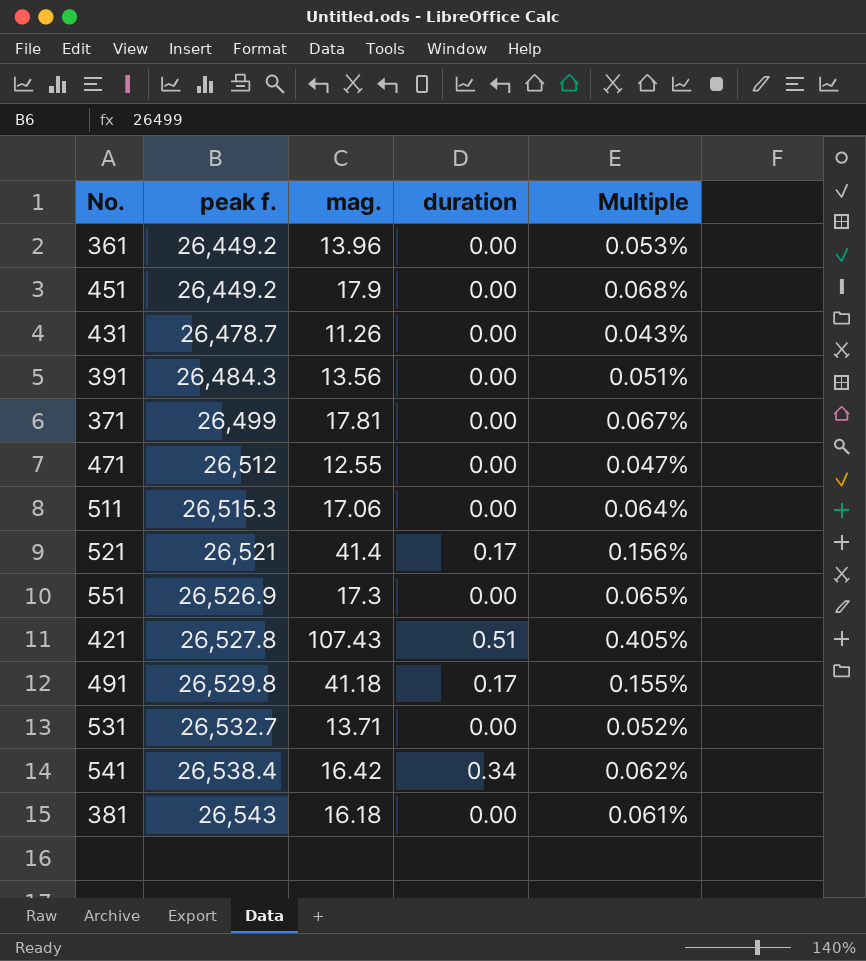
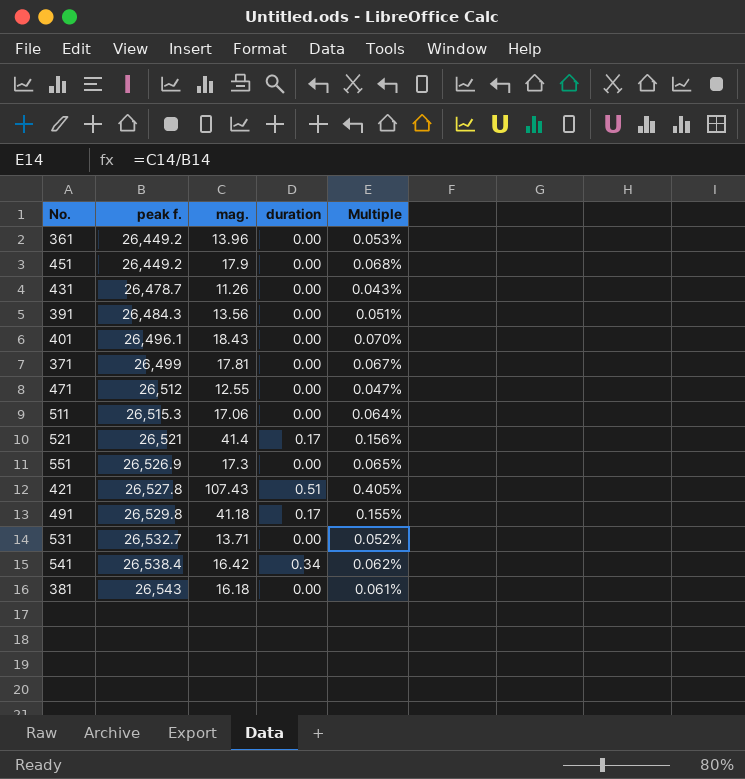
row 401: none -> 26,496.1 | 18.43 | 0.00 | 0.070%

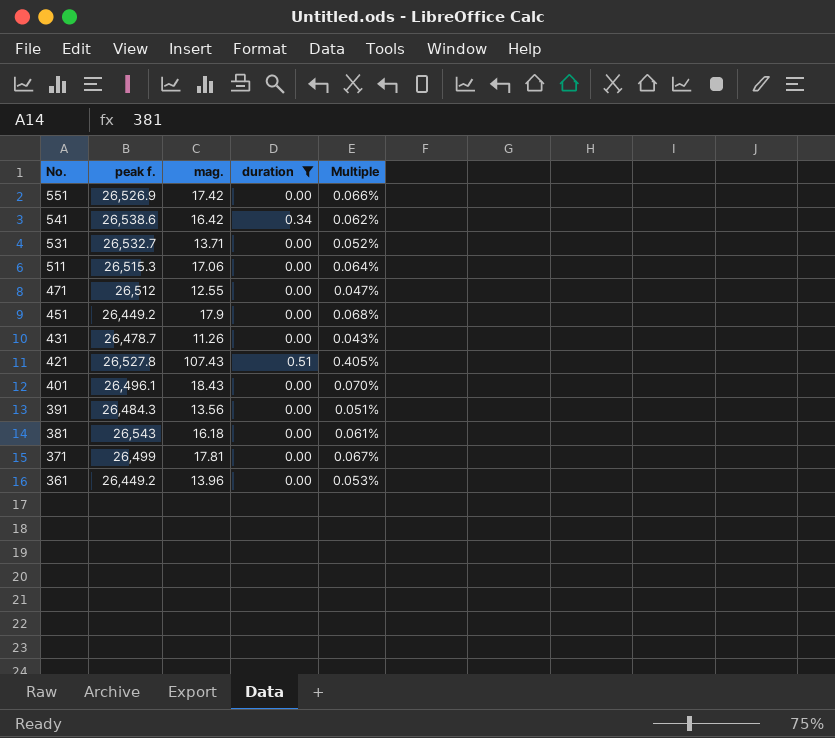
filter: none -> duration != 0.17
row order: peak f. ascending -> No. descending
551 | mag.: 17.3 -> 17.42
551 | Multiple: 0.065% -> 0.066%
541 | peak f.: 26,538.4 -> 26,538.6

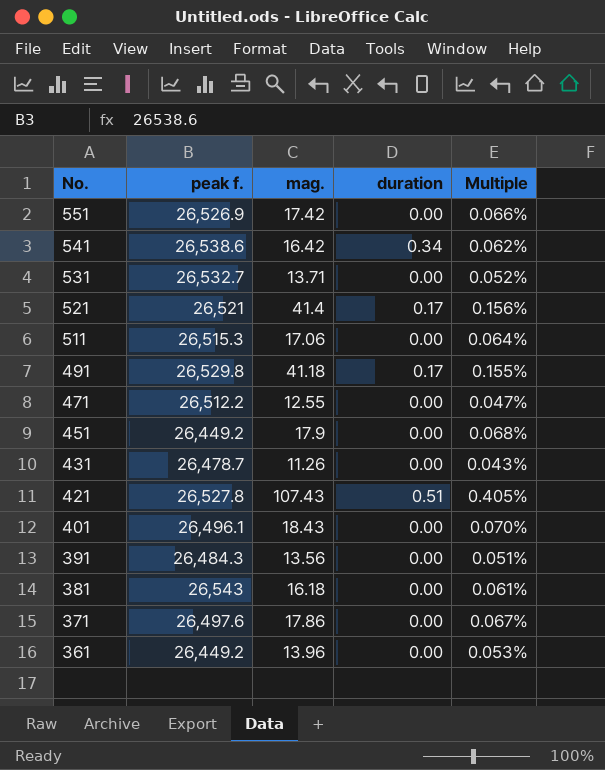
filter: duration != 0.17 -> none
471 | peak f.: 26,512 -> 26,512.2
371 | peak f.: 26,499 -> 26,497.6
371 | mag.: 17.81 -> 17.86

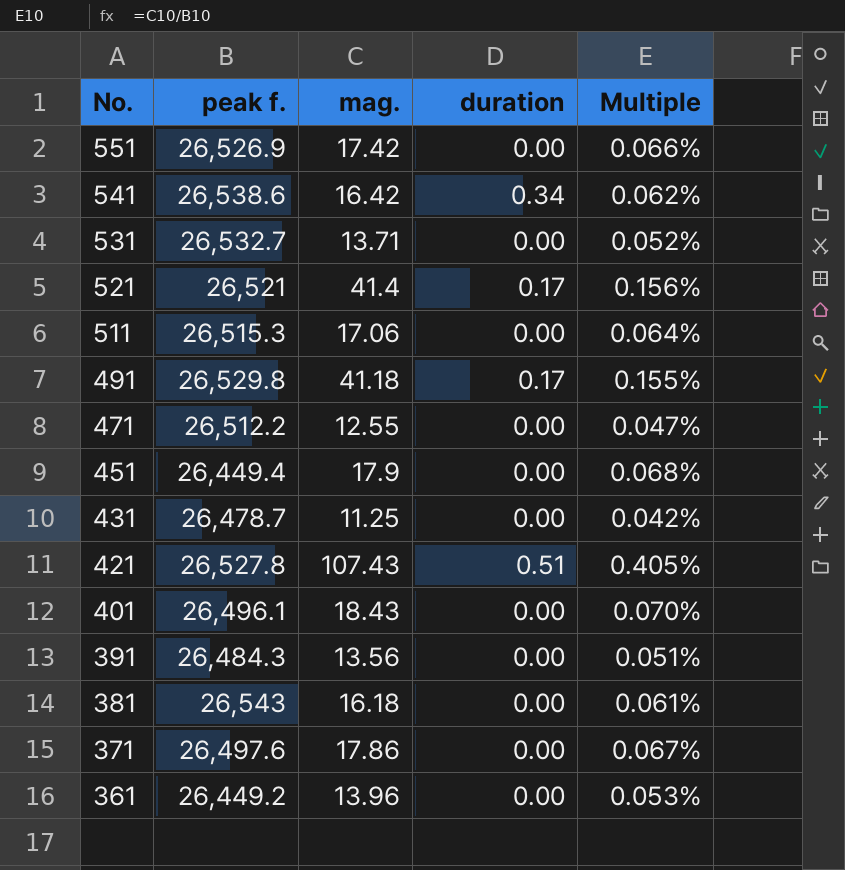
451 | peak f.: 26,449.2 -> 26,449.4
431 | mag.: 11.26 -> 11.25
431 | Multiple: 0.043% -> 0.042%

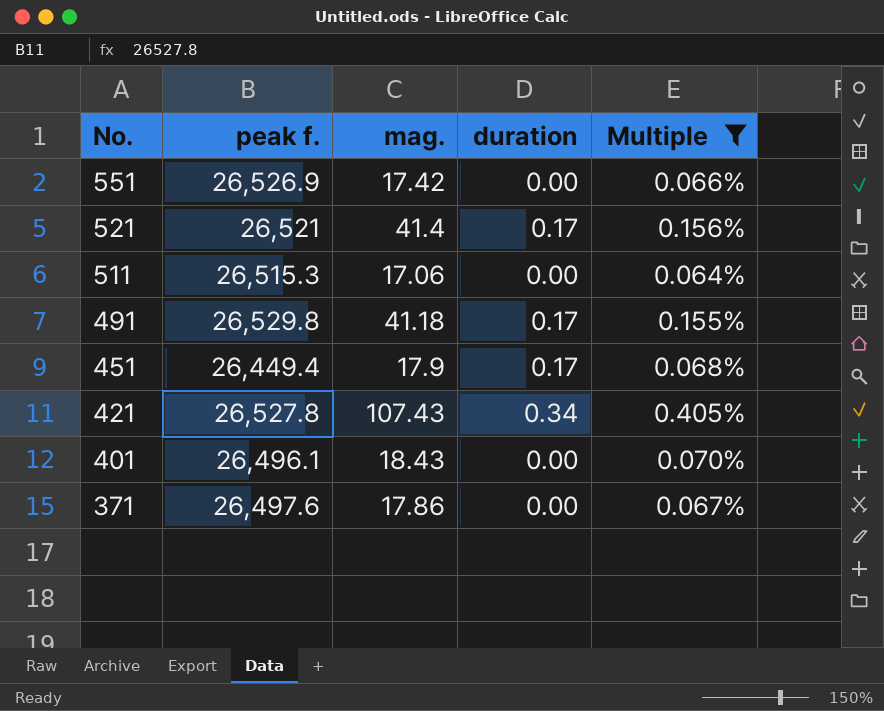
filter: none -> Multiple >= 0.064%
451 | duration: 0.00 -> 0.17
421 | duration: 0.51 -> 0.34

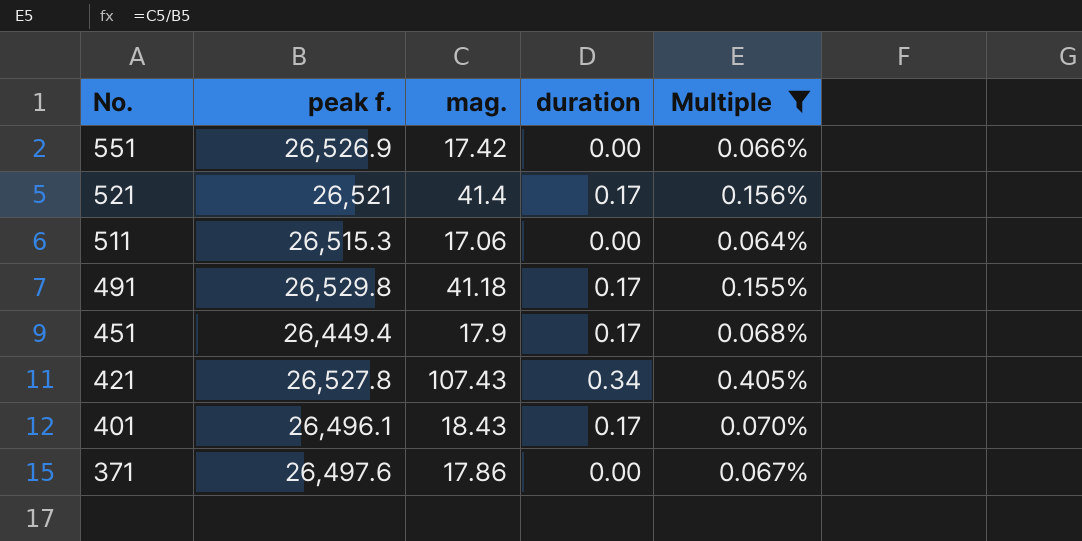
401 | duration: 0.00 -> 0.17

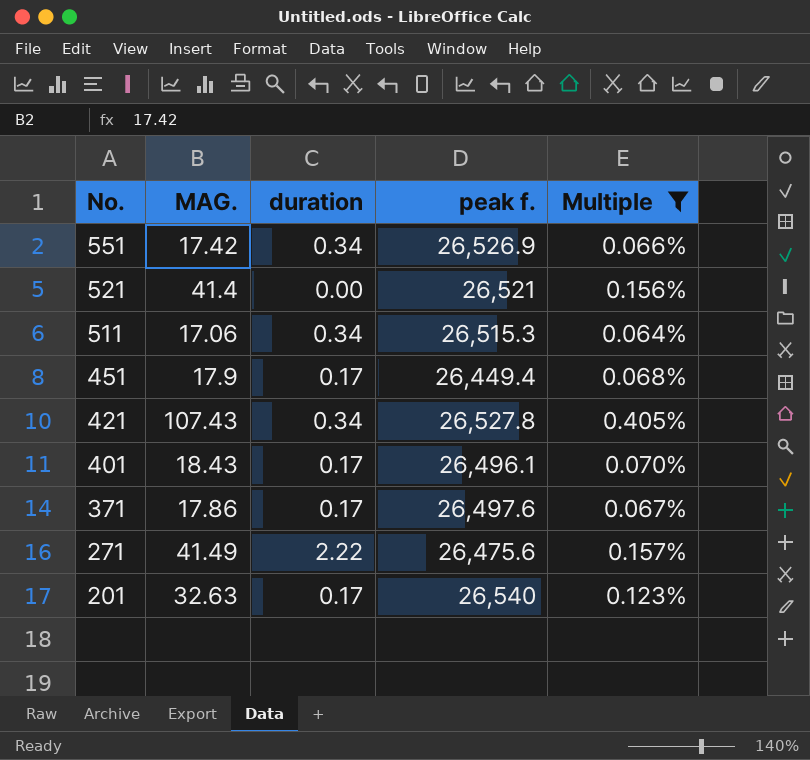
column name: mag. -> MAG.
column peak f. | position: 2 -> 4
row 491: 26,529.8 | 41.18 | 0.17 | 0.155% -> none
551 | duration: 0.00 -> 0.34
521 | duration: 0.17 -> 0.00
511 | duration: 0.00 -> 0.34
371 | duration: 0.00 -> 0.17
row 271: none -> 41.49 | 2.22 | 26,475.6 | 0.157%
row 201: none -> 32.63 | 0.17 | 26,540 | 0.123%

